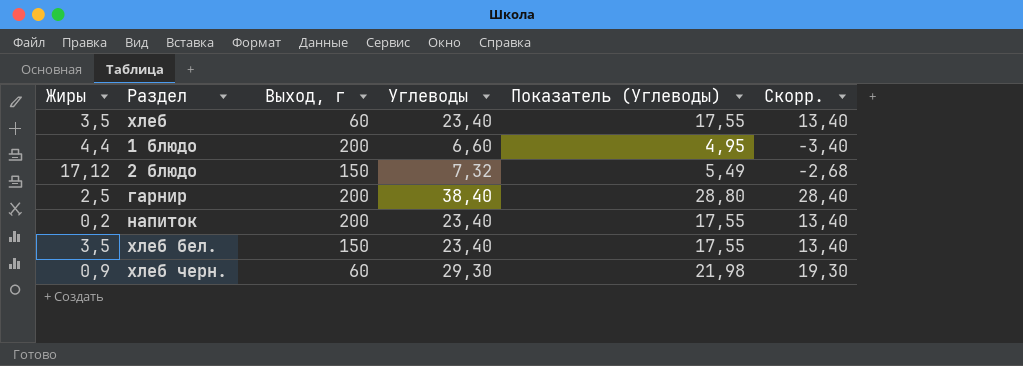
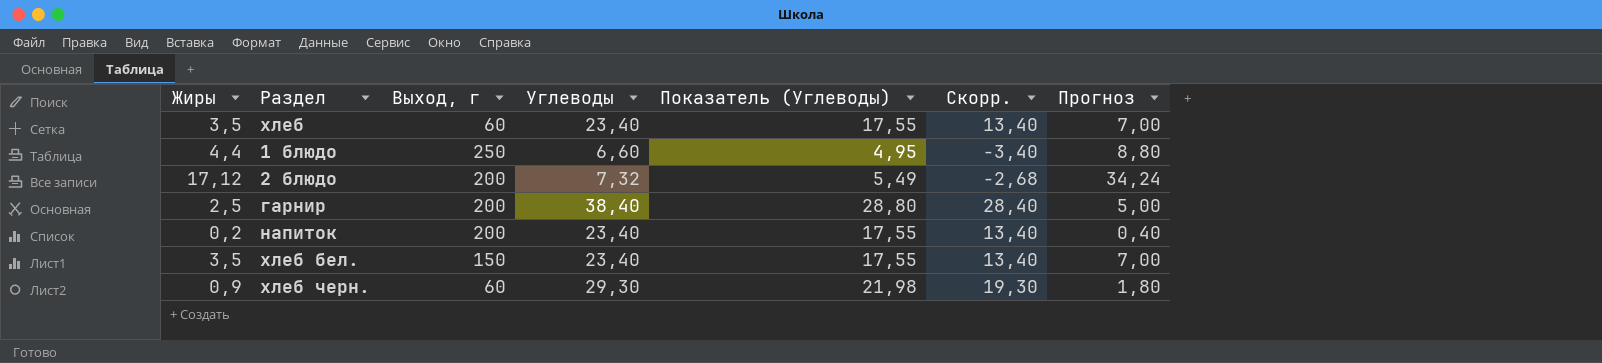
column Прогноз | formula: none -> [Жиры] * 2
1 блюдо | Выход, г: 200 -> 250
2 блюдо | Выход, г: 150 -> 200

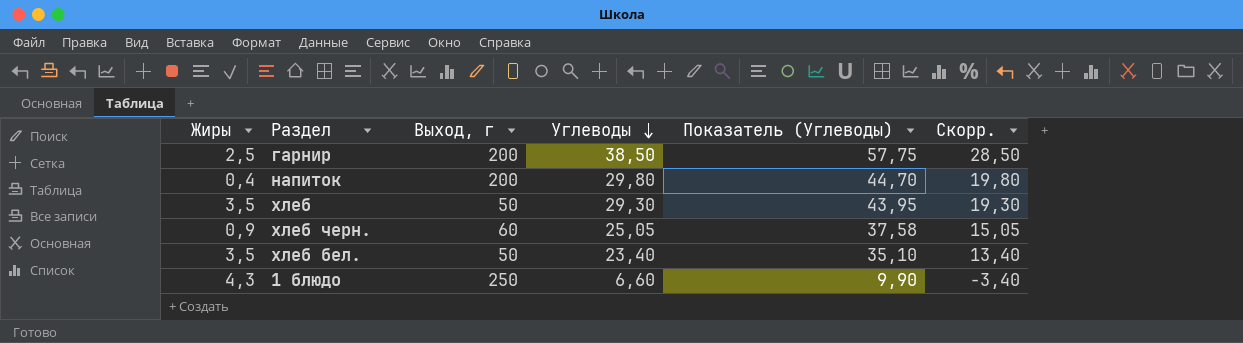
row order: none -> Углеводы descending
column Прогноз | formula: [Жиры] * 2 -> none
column Показатель (Углеводы) | formula: [Углеводы] * 0,75 -> [Углеводы] * 1,5
row 2 блюдо: 17,12 | 200 | 7,32 | 5,49 | -2,68 | 34,24 -> none
гарнир | Углеводы: 38,40 -> 38,50
гарнир | Скорр.: 28,40 -> 28,50
напиток | Жиры: 0,2 -> 0,4
напиток | Углеводы: 23,40 -> 29,80
напиток | Скорр.: 13,40 -> 19,80
хлеб | Выход, г: 60 -> 50
хлеб | Углеводы: 23,40 -> 29,30
хлеб | Скорр.: 13,40 -> 19,30
хлеб черн. | Углеводы: 29,30 -> 25,05
хлеб черн. | Скорр.: 19,30 -> 15,05
хлеб бел. | Выход, г: 150 -> 50
1 блюдо | Жиры: 4,4 -> 4,3

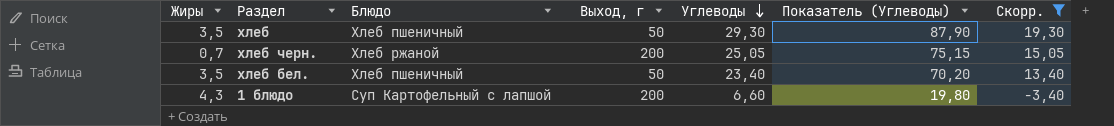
filter: none -> Скорр. <= 19,30
column Блюдо | position: none -> 3
column Показатель (Углеводы) | formula: [Углеводы] * 1,5 -> [Углеводы] * 3
хлеб черн. | Жиры: 0,9 -> 0,7
хлеб черн. | Выход, г: 60 -> 200
1 блюдо | Выход, г: 250 -> 200

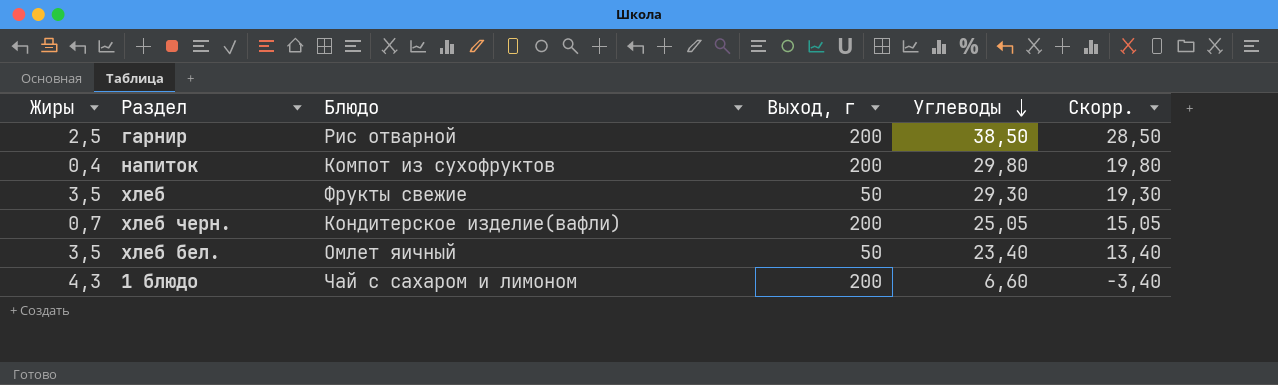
filter: Скорр. <= 19,30 -> none
column Показатель (Углеводы) | formula: [Углеводы] * 3 -> none
хлеб | Блюдо: Хлеб пшеничный -> Фрукты свежие
хлеб черн. | Блюдо: Хлеб ржаной -> Кондитерское изделие(вафли)
хлеб бел. | Блюдо: Хлеб пшеничный -> Омлет яичный
1 блюдо | Блюдо: Суп Картофельный с лапшой -> Чай с сахаром и лимоном

